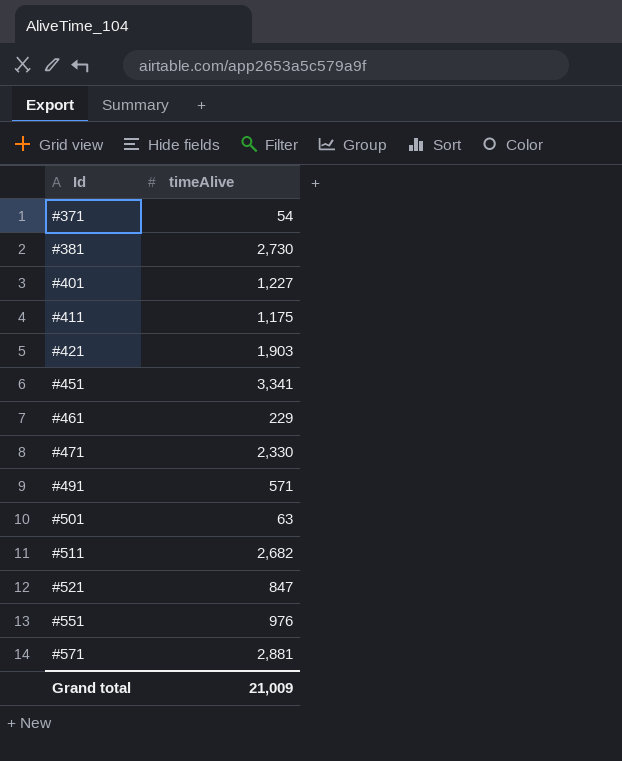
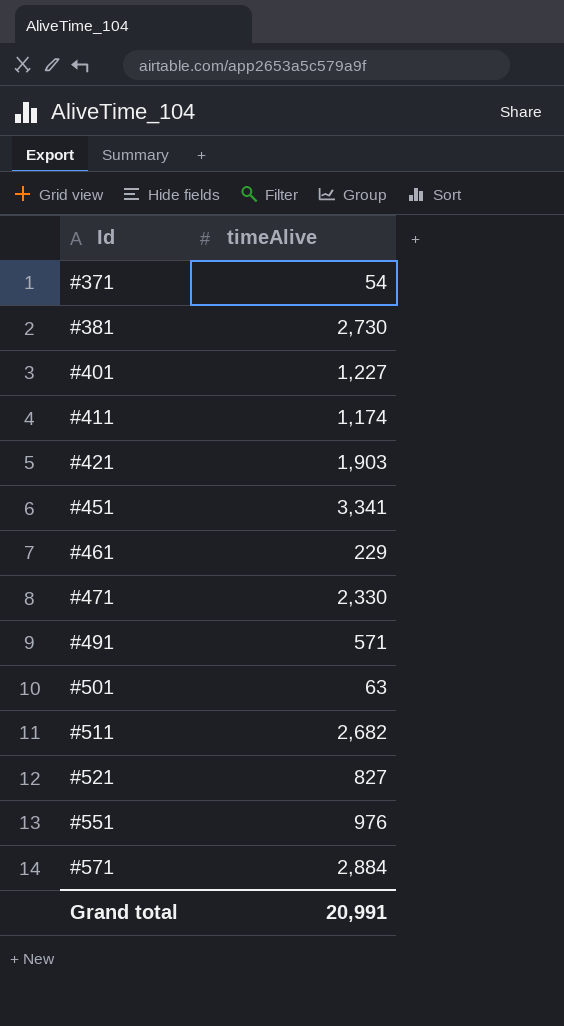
#411 | timeAlive: 1,175 -> 1,174
#521 | timeAlive: 847 -> 827
#571 | timeAlive: 2,881 -> 2,884
Grand total | timeAlive: 21,009 -> 20,991

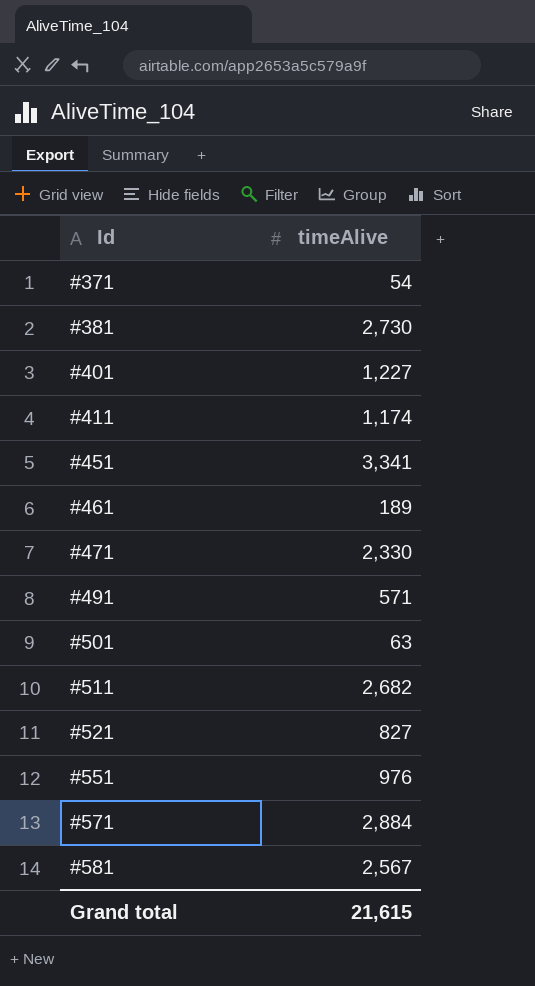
row #421: 1,903 -> none
#461 | timeAlive: 229 -> 189
row #581: none -> 2,567
Grand total | timeAlive: 20,991 -> 21,615

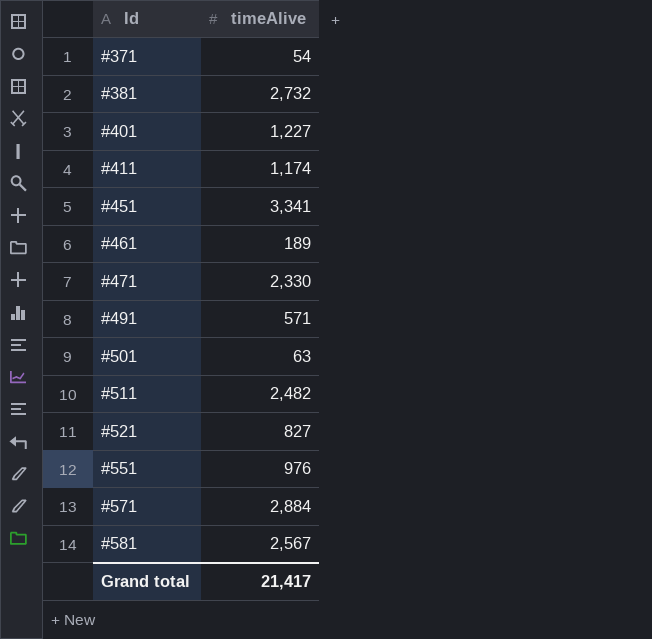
#381 | timeAlive: 2,730 -> 2,732
#511 | timeAlive: 2,682 -> 2,482
Grand total | timeAlive: 21,615 -> 21,417

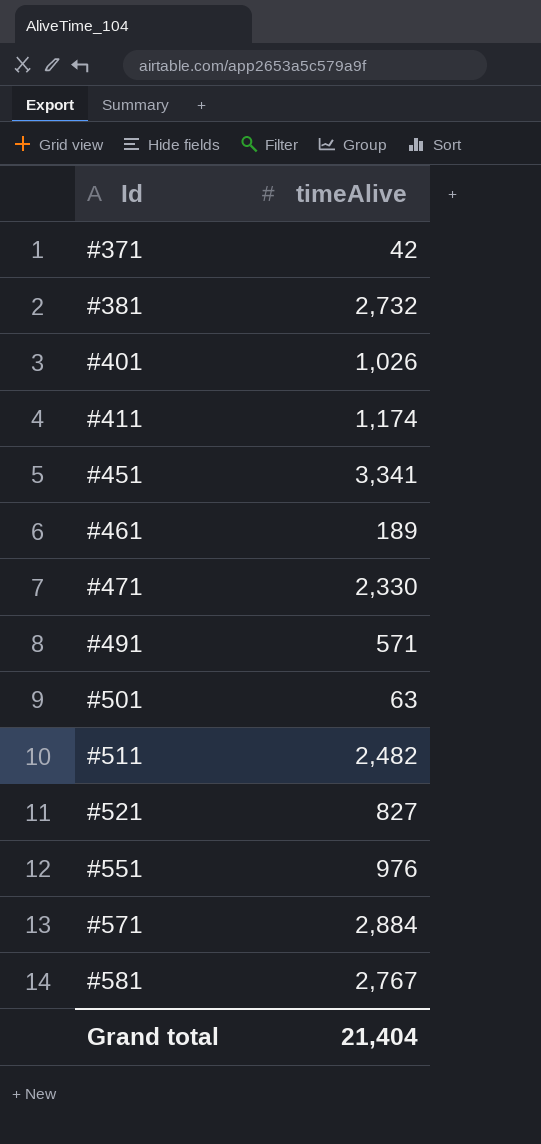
#371 | timeAlive: 54 -> 42
#401 | timeAlive: 1,227 -> 1,026
#581 | timeAlive: 2,567 -> 2,767
Grand total | timeAlive: 21,417 -> 21,404

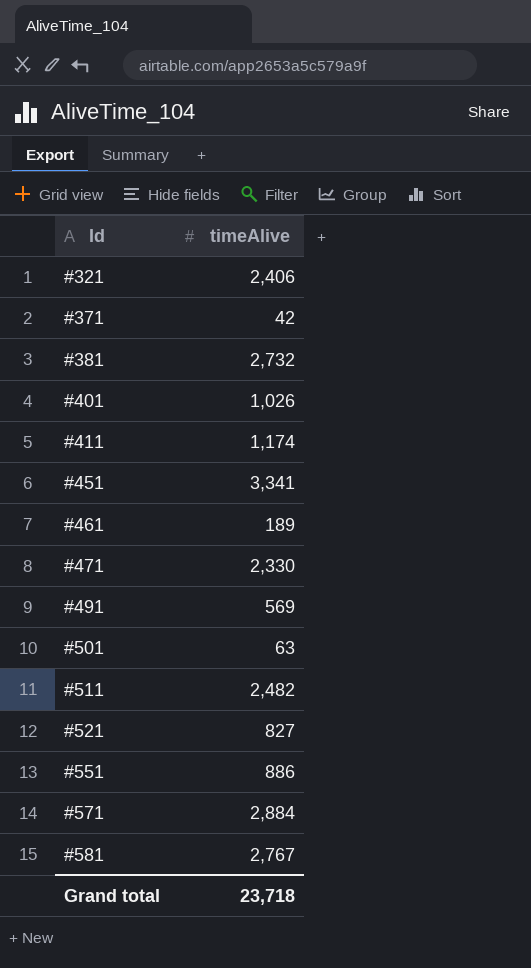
row #321: none -> 2,406
#491 | timeAlive: 571 -> 569
#551 | timeAlive: 976 -> 886
Grand total | timeAlive: 21,404 -> 23,718

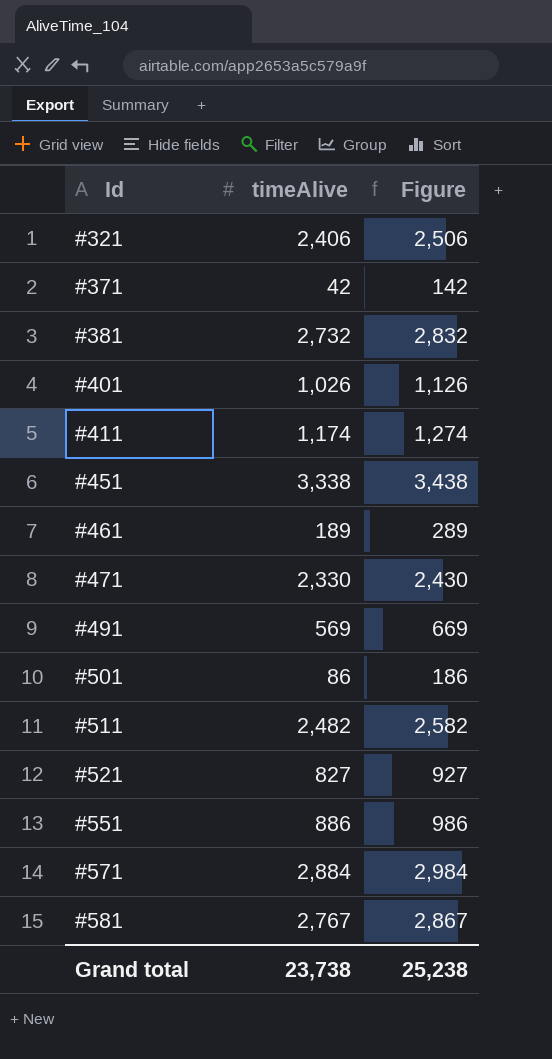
column Figure | formula: none -> [timeAlive] + 100
#451 | timeAlive: 3,341 -> 3,338
#501 | timeAlive: 63 -> 86
Grand total | timeAlive: 23,718 -> 23,738

